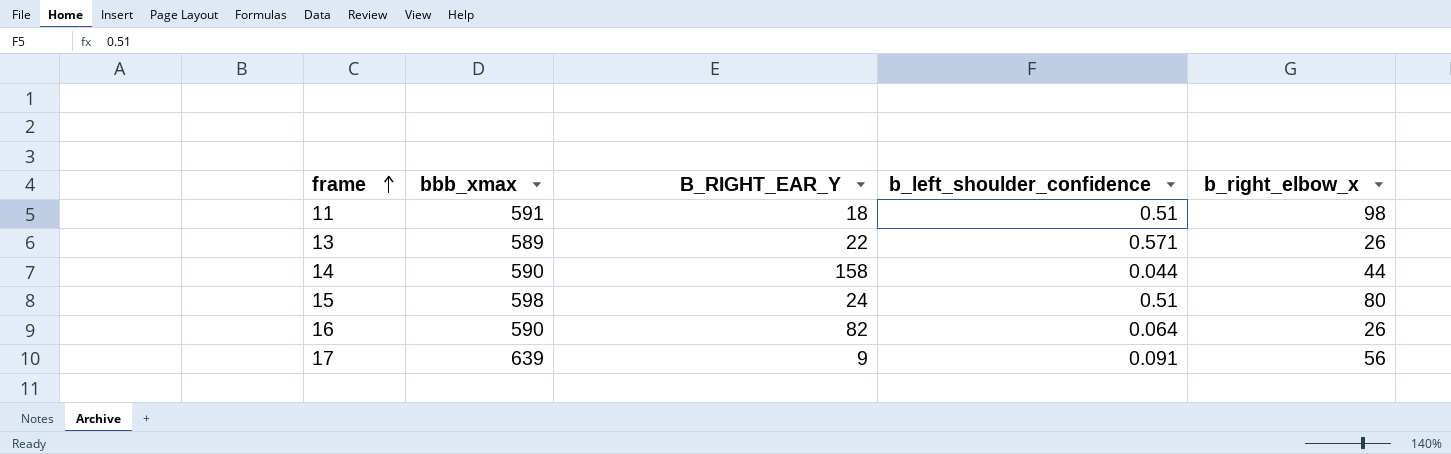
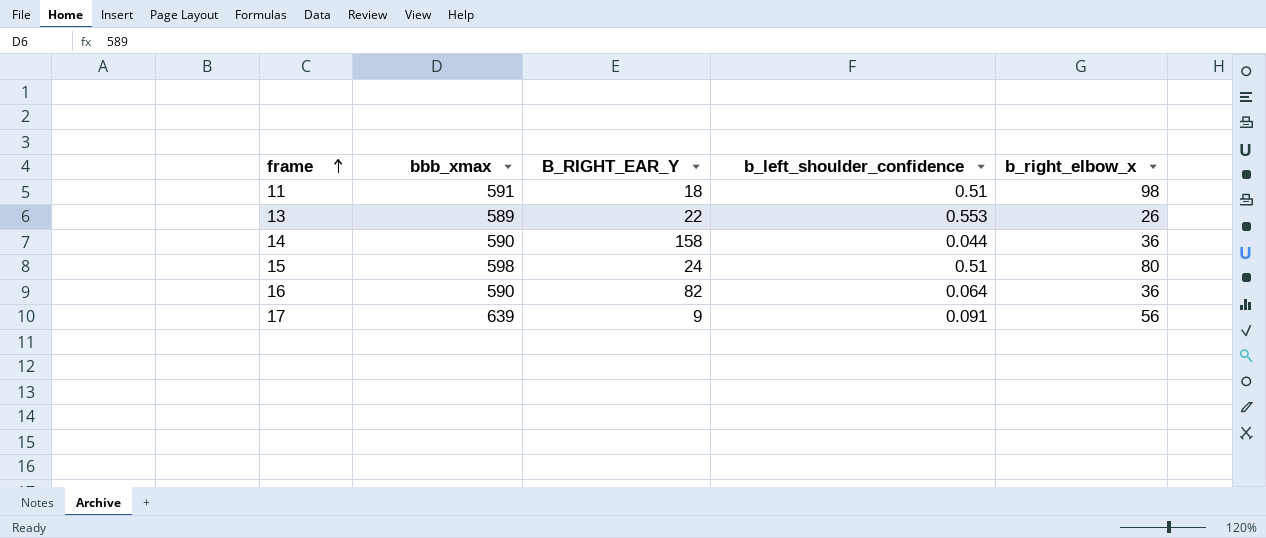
13 | b_left_shoulder_confidence: 0.571 -> 0.553
14 | b_right_elbow_x: 44 -> 36
16 | b_right_elbow_x: 26 -> 36

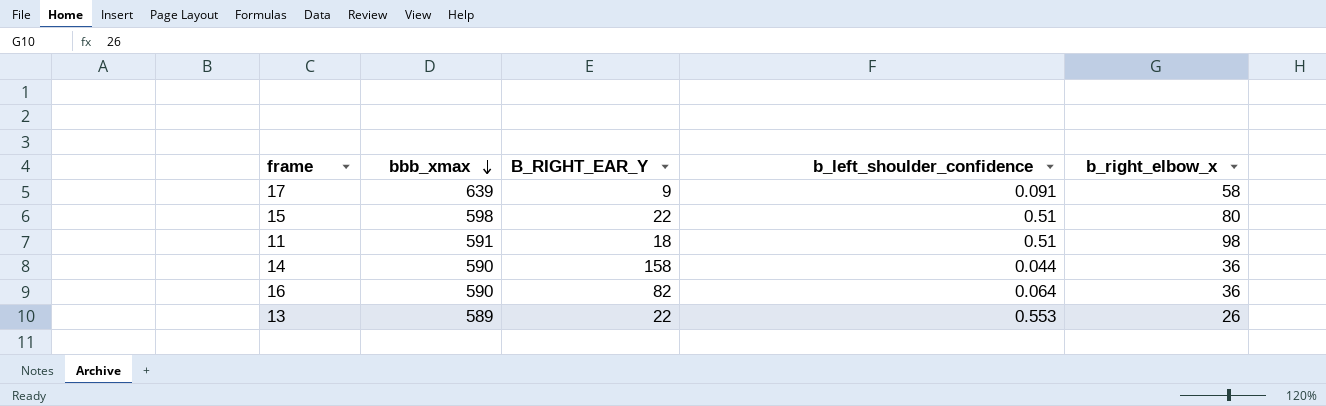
row order: frame ascending -> bbb_xmax descending
17 | b_right_elbow_x: 56 -> 58
15 | B_RIGHT_EAR_Y: 24 -> 22

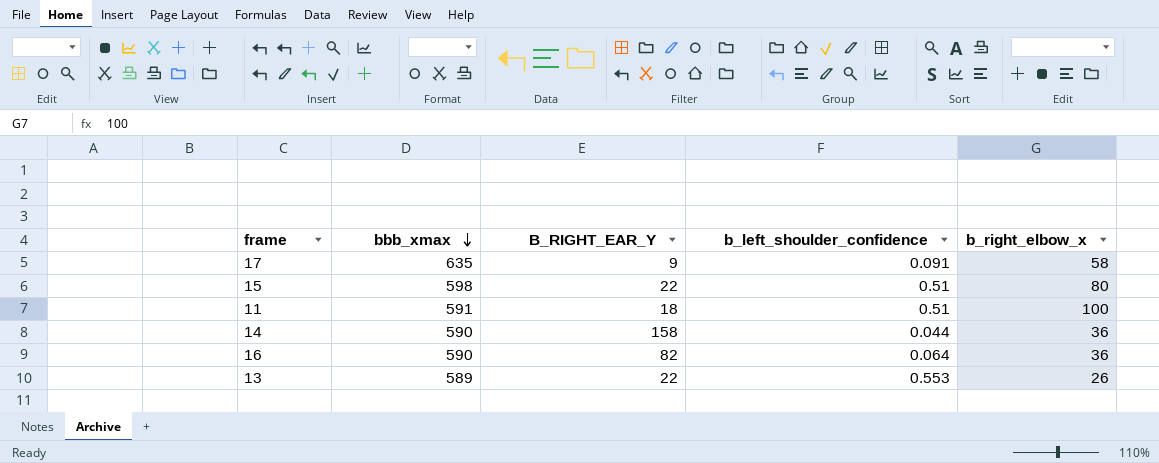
17 | bbb_xmax: 639 -> 635
11 | b_right_elbow_x: 98 -> 100

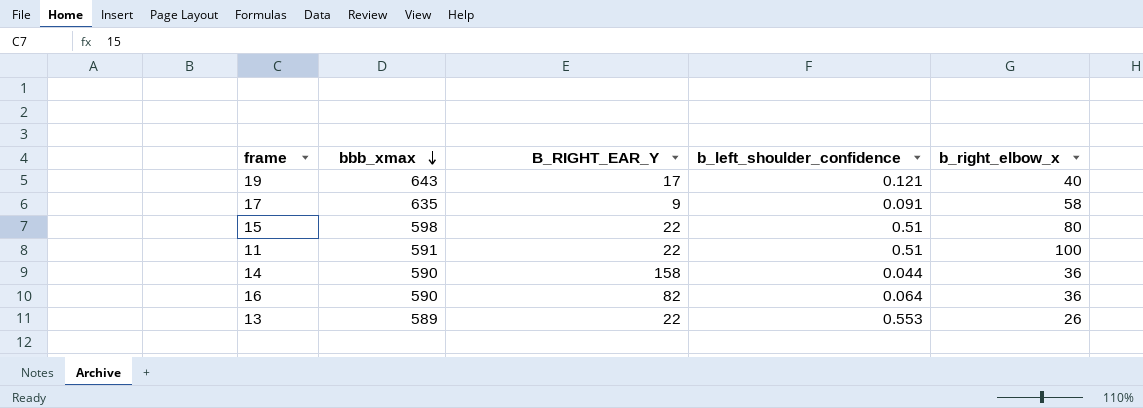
row 19: none -> 643 | 17 | 0.121 | 40
11 | B_RIGHT_EAR_Y: 18 -> 22

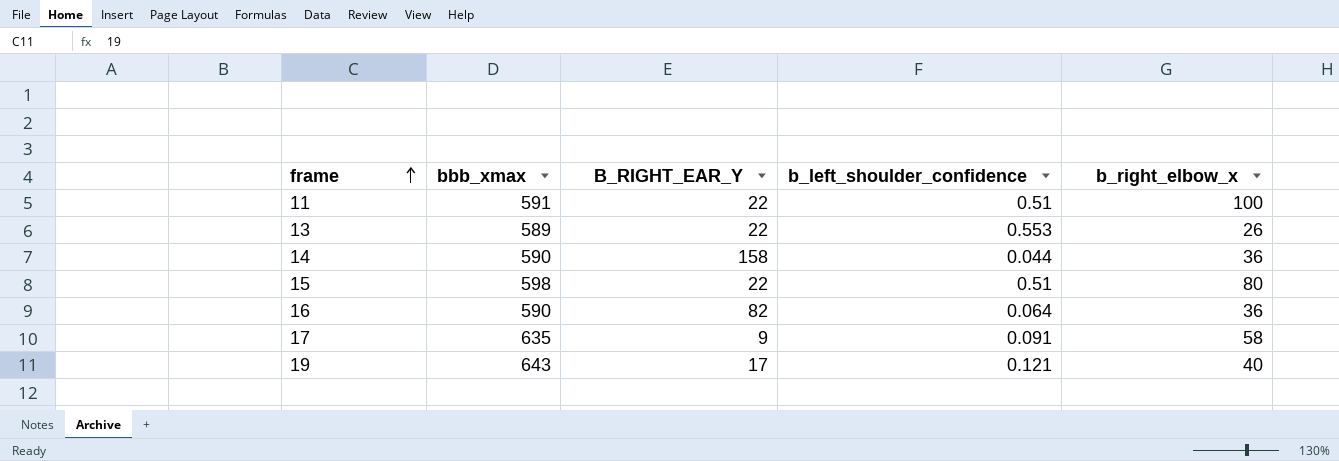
row order: bbb_xmax descending -> frame ascending

